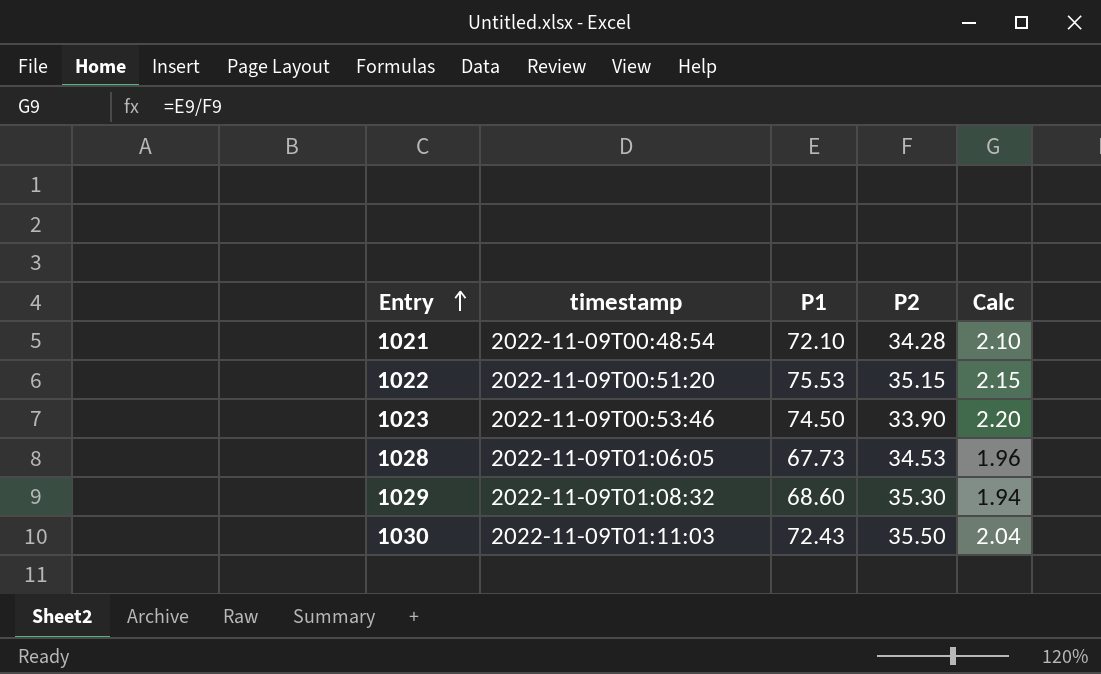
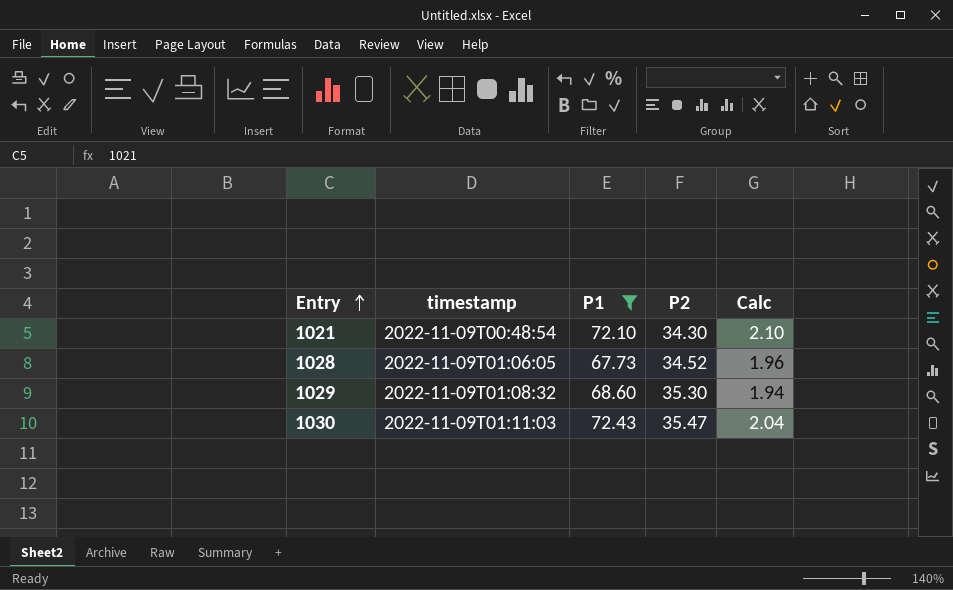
filter: none -> P1 <= 72.43
1021 | P2: 34.28 -> 34.30
1028 | P2: 34.53 -> 34.52
1030 | P2: 35.50 -> 35.47

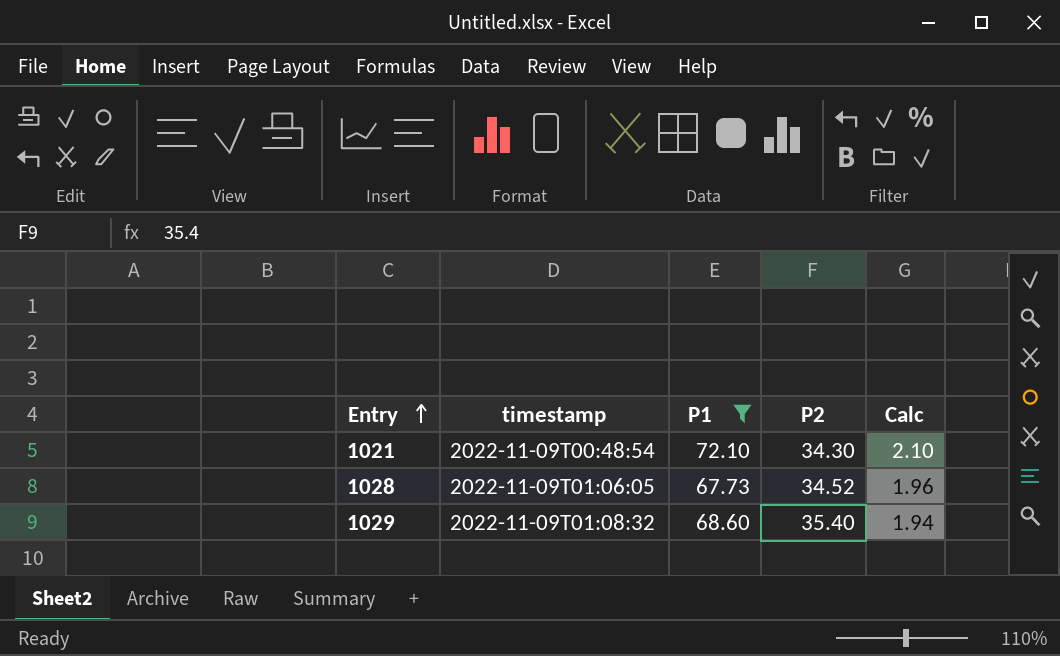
row 1030: 2022-11-09T01:11:03 | 72.43 | 35.47 | 2.04 -> none
1029 | P2: 35.30 -> 35.40

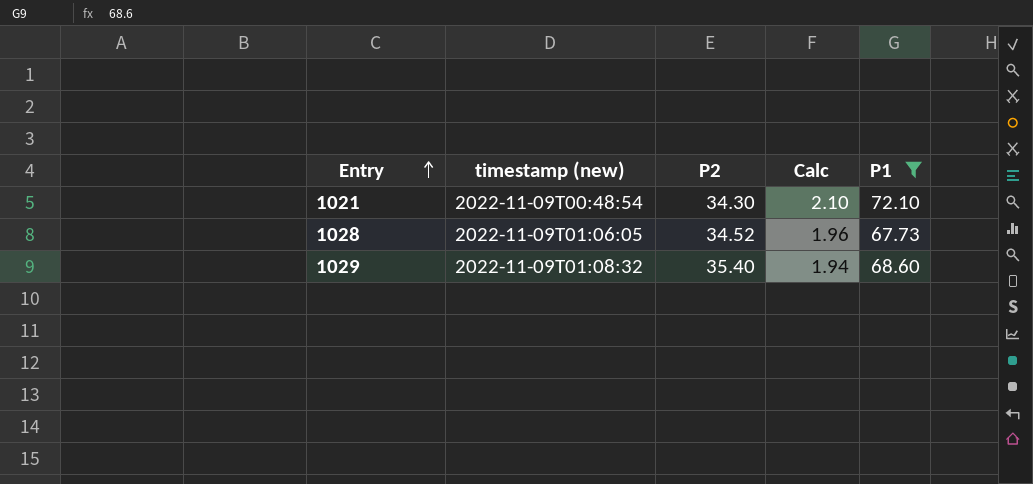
column name: timestamp -> timestamp (new)
column P1 | position: 3 -> 5

